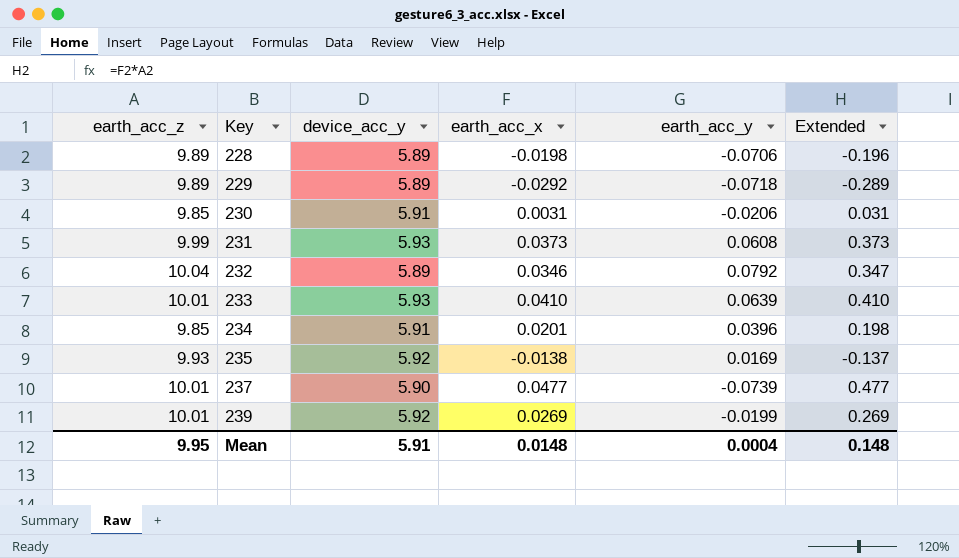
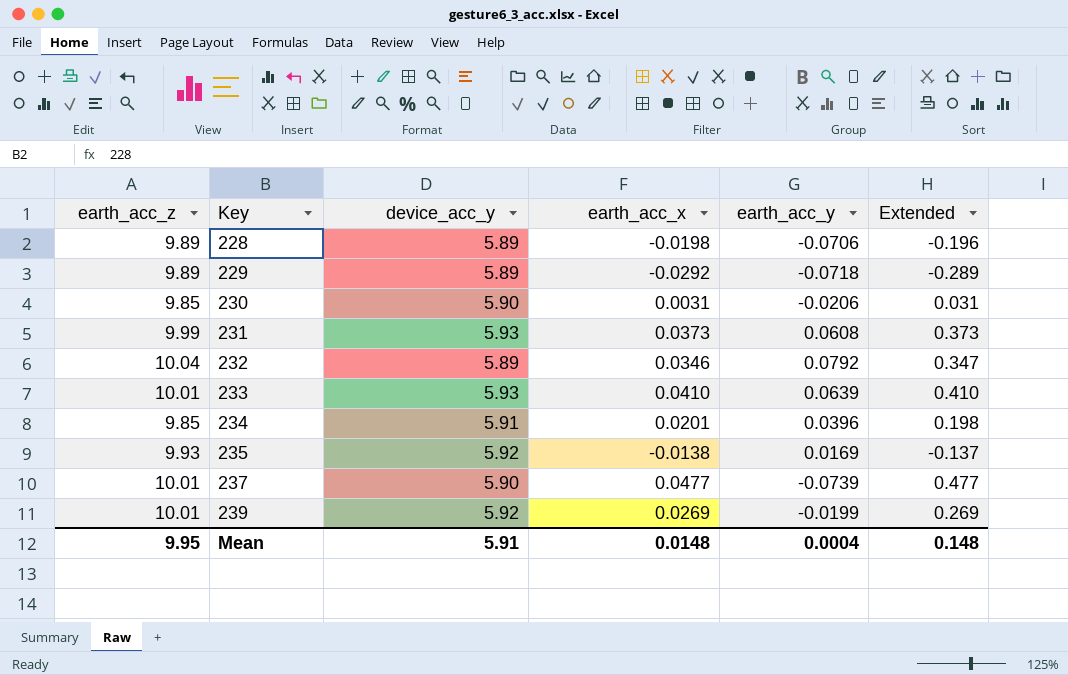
230 | device_acc_y: 5.91 -> 5.90

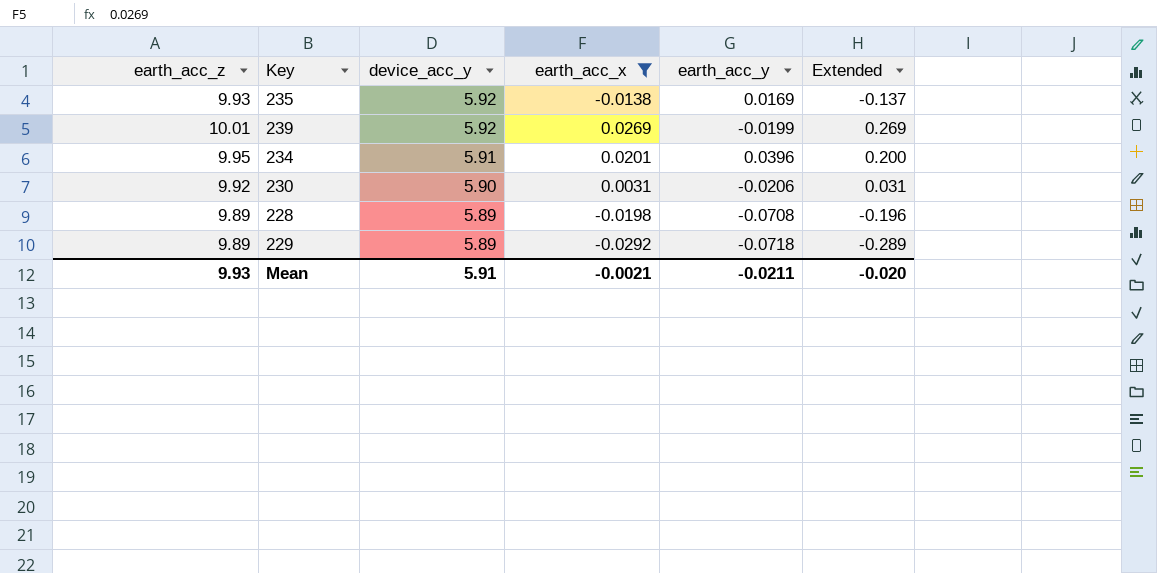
filter: none -> earth_acc_x <= 0.0269
row order: Key ascending -> device_acc_y descending
234 | earth_acc_z: 9.85 -> 9.95
234 | Extended: 0.198 -> 0.200
230 | earth_acc_z: 9.85 -> 9.92
228 | earth_acc_y: -0.0706 -> -0.0708
Mean | earth_acc_z: 9.95 -> 9.93
Mean | earth_acc_x: 0.0148 -> -0.0021
Mean | earth_acc_y: 0.0004 -> -0.0211
Mean | Extended: 0.148 -> -0.020

